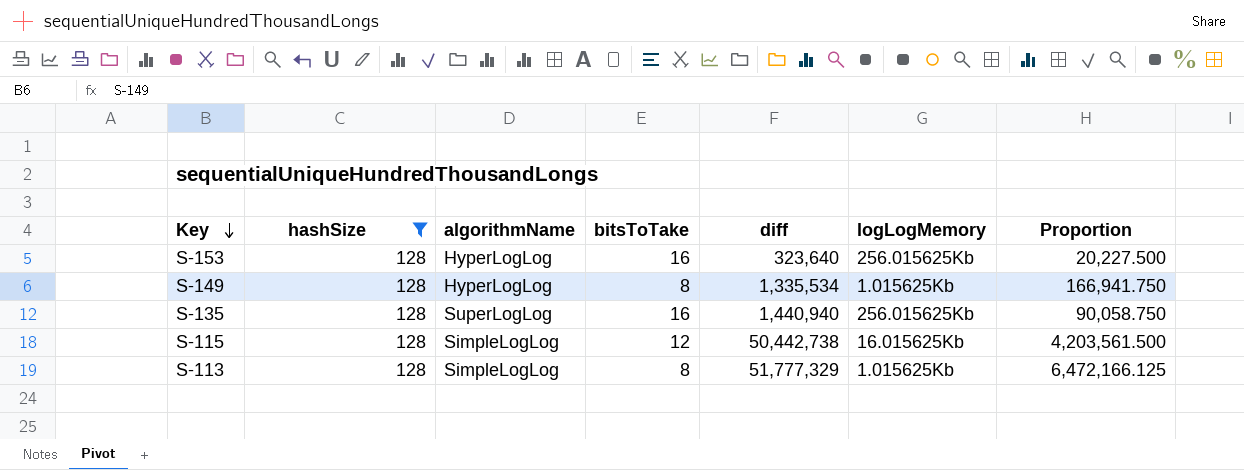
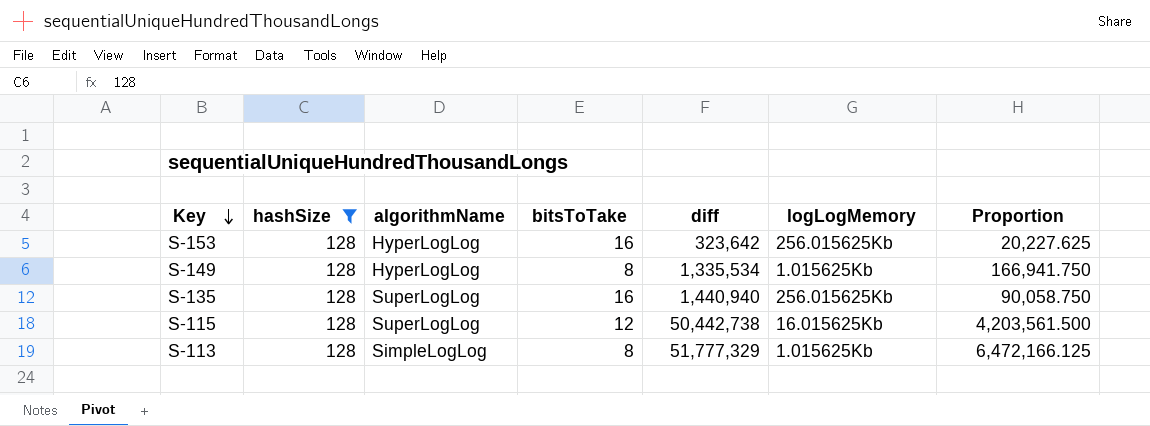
S-153 | diff: 323,640 -> 323,642
S-153 | Proportion: 20,227.500 -> 20,227.625
S-115 | algorithmName: SimpleLogLog -> SuperLogLog

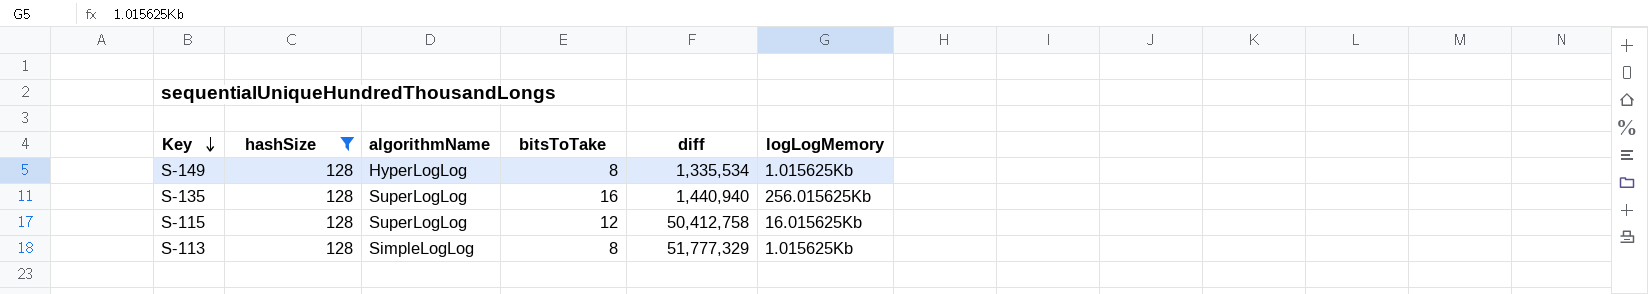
column Proportion | formula: [diff] / [bitsToTake] -> none
row S-153: 128 | HyperLogLog | 16 | 323,642 | 256.015625Kb | 20,227.625 -> none
S-115 | diff: 50,442,738 -> 50,412,758

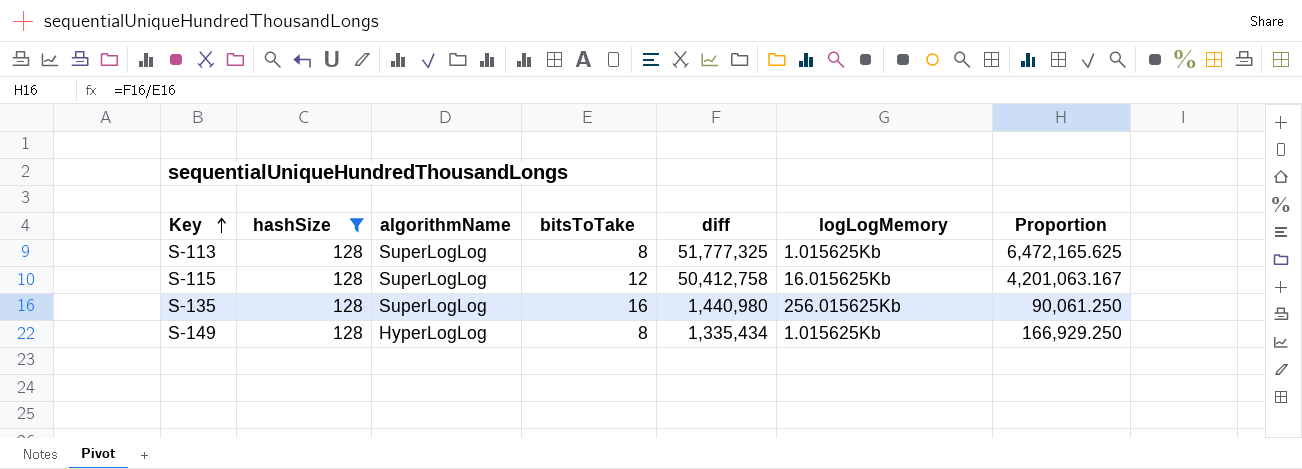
row order: Key descending -> Key ascending
column Proportion | formula: none -> [diff] / [bitsToTake]
S-113 | algorithmName: SimpleLogLog -> SuperLogLog
S-113 | diff: 51,777,329 -> 51,777,325
S-135 | diff: 1,440,940 -> 1,440,980
S-149 | diff: 1,335,534 -> 1,335,434

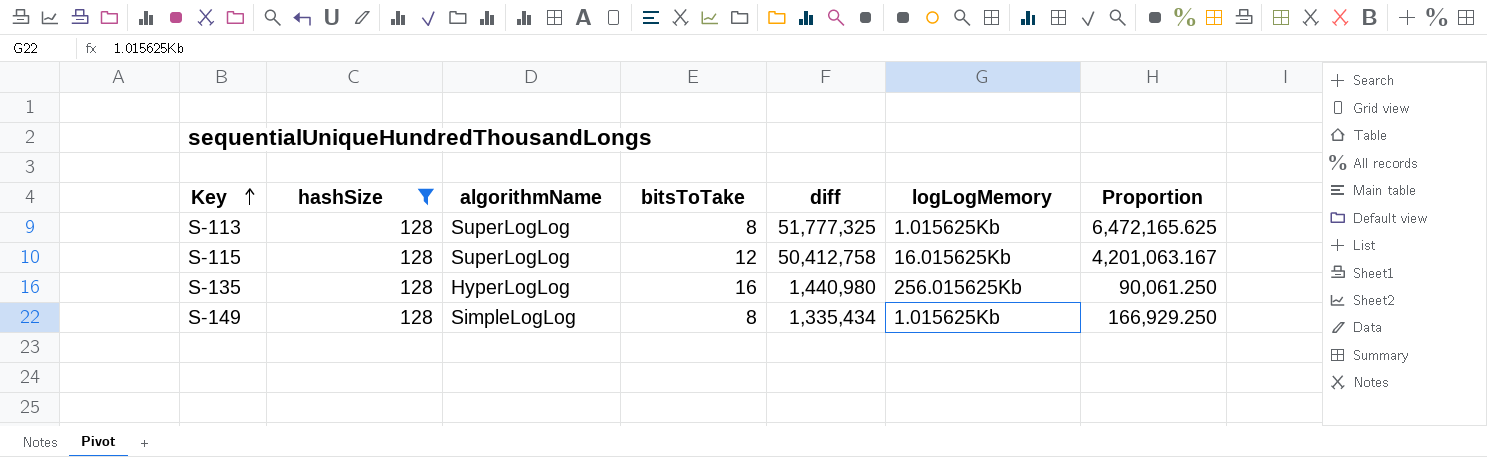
S-135 | algorithmName: SuperLogLog -> HyperLogLog
S-149 | algorithmName: HyperLogLog -> SimpleLogLog

